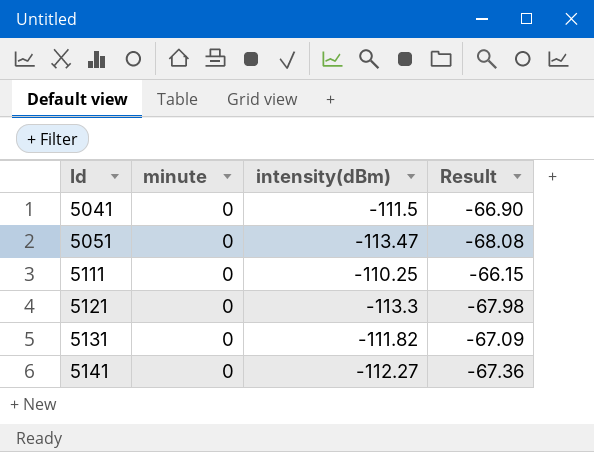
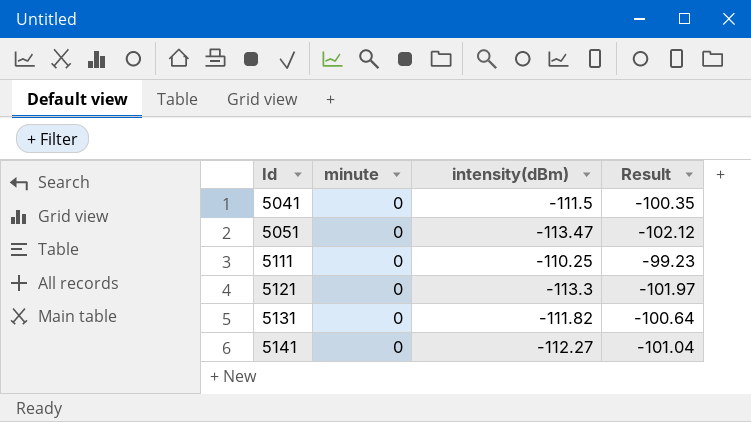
column Result | formula: [intensity(dBm)] * 0.6 -> [intensity(dBm)] * 0.9

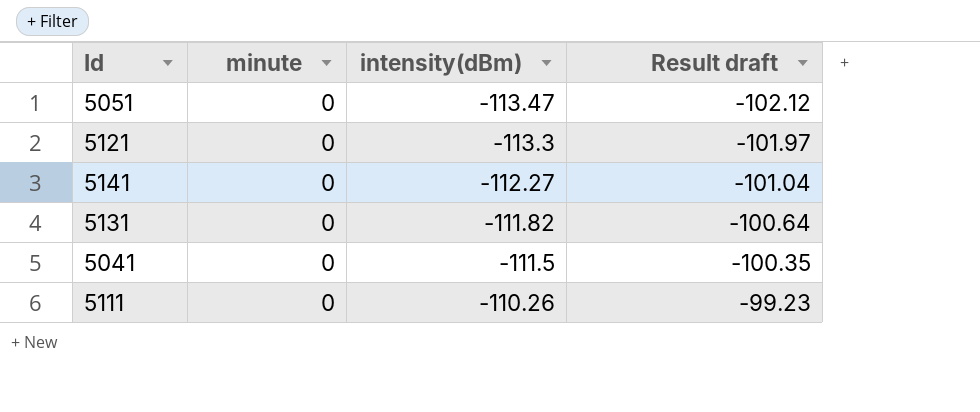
row order: Id ascending -> intensity(dBm) ascending
column name: Result -> Result draft
5111 | intensity(dBm): -110.25 -> -110.26

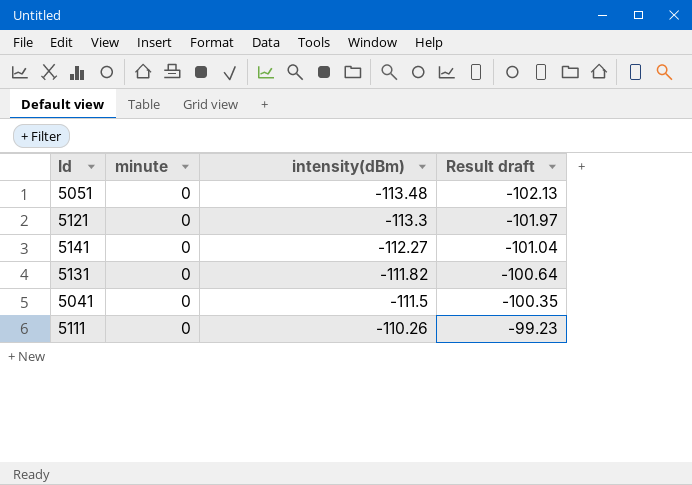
5051 | intensity(dBm): -113.47 -> -113.48
5051 | Result draft: -102.12 -> -102.13

